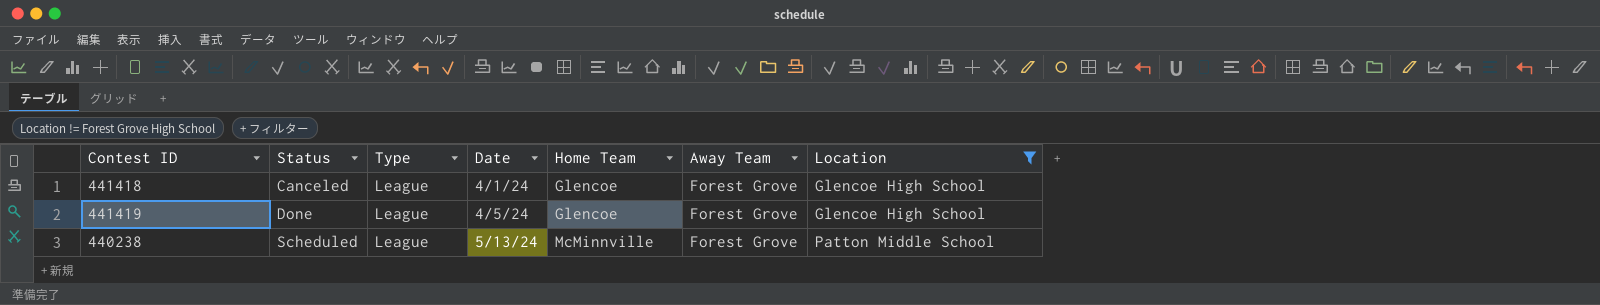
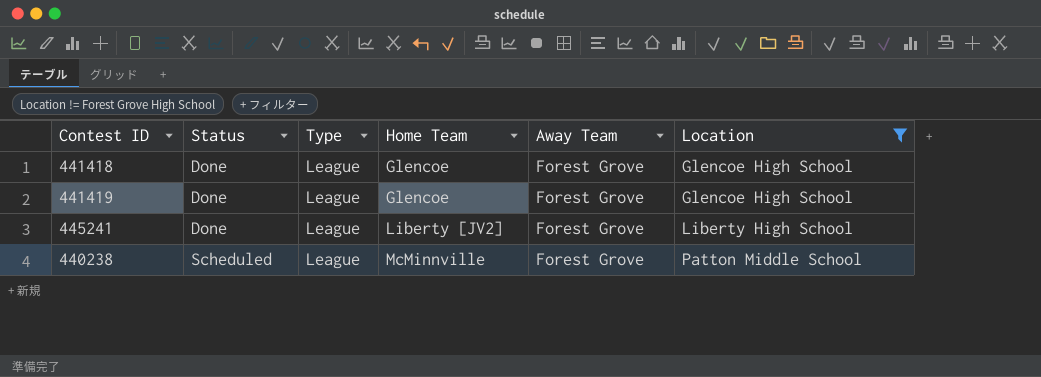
column Date | position: 4 -> none
441418 | Status: Canceled -> Done
row 445241: none -> Done | League | Liberty [JV2] | Forest Grove | Liberty High School

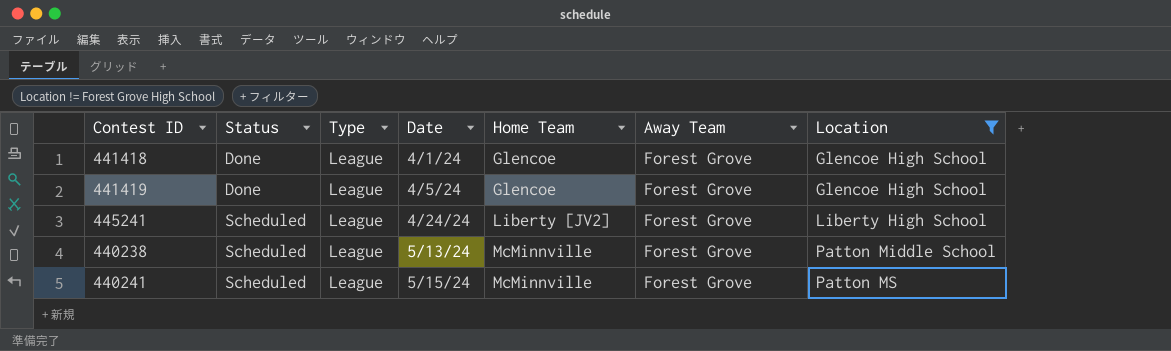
column Date | position: none -> 4
445241 | Status: Done -> Scheduled
row 440241: none -> Scheduled | League | 5/15/24 | McMinnville | Forest Grove | Patton MS

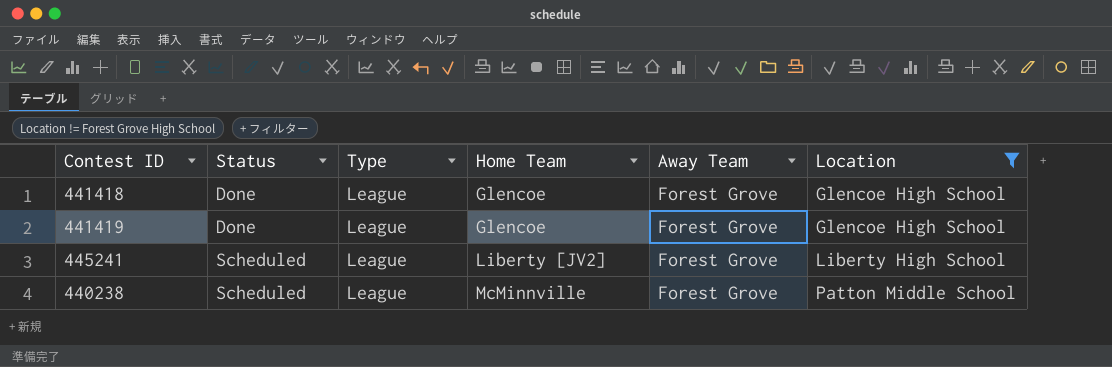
column Date | position: 4 -> none
row 440241: Scheduled | League | 5/15/24 | McMinnville | Forest Grove | Patton MS -> none

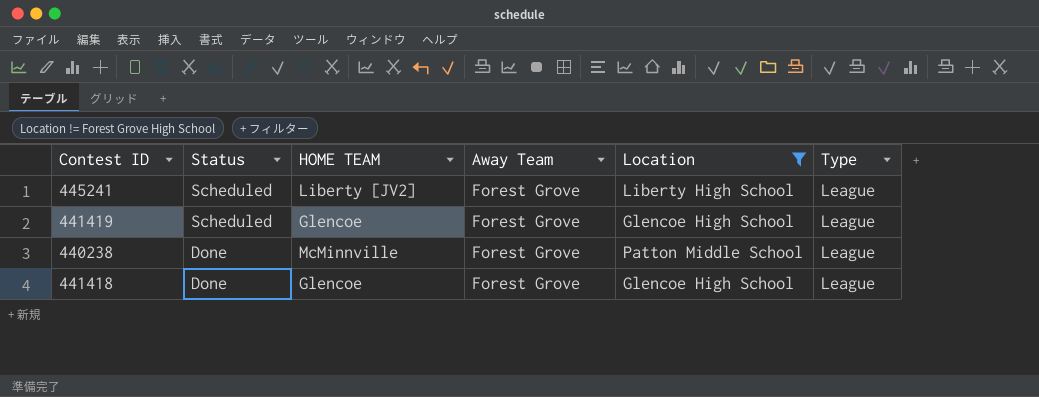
row order: Status ascending -> Status descending
column name: Home Team -> HOME TEAM
column Type | position: 3 -> 6
441419 | Status: Done -> Scheduled
440238 | Status: Scheduled -> Done

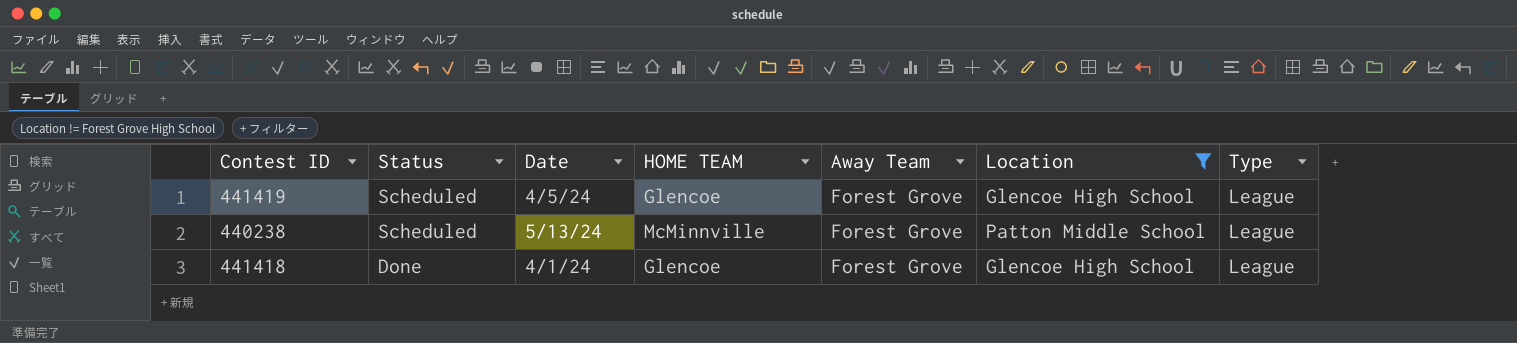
column Date | position: none -> 3
row 445241: Scheduled | Liberty [JV2] | Forest Grove | Liberty High School | League -> none
440238 | Status: Done -> Scheduled

